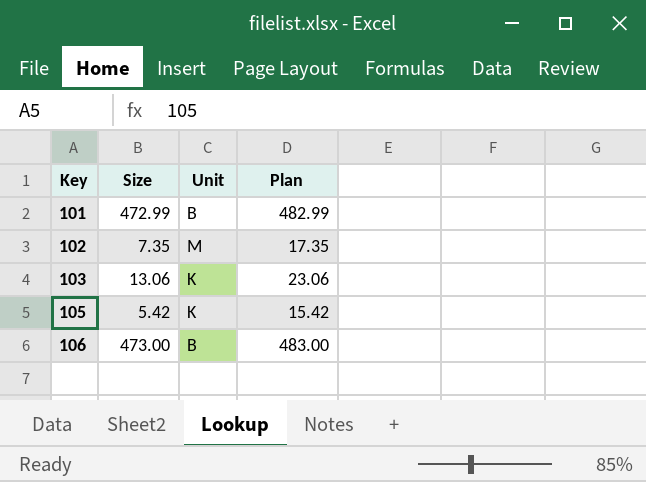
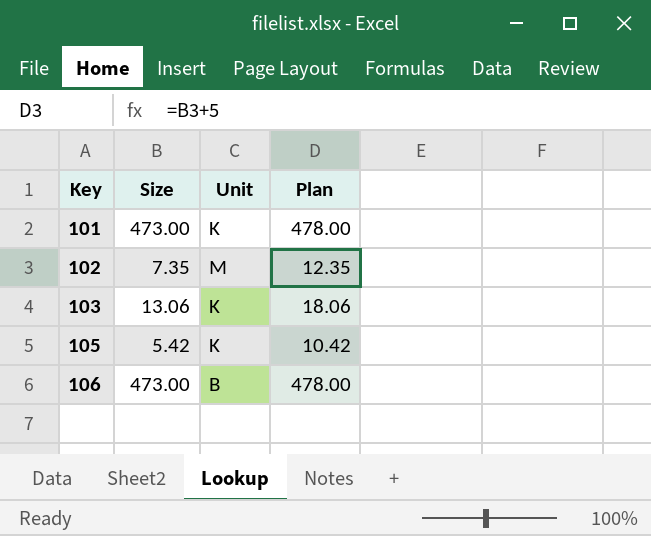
column Plan | formula: [Size] + 10 -> [Size] + 5
101 | Size: 472.99 -> 473.00
101 | Unit: B -> K

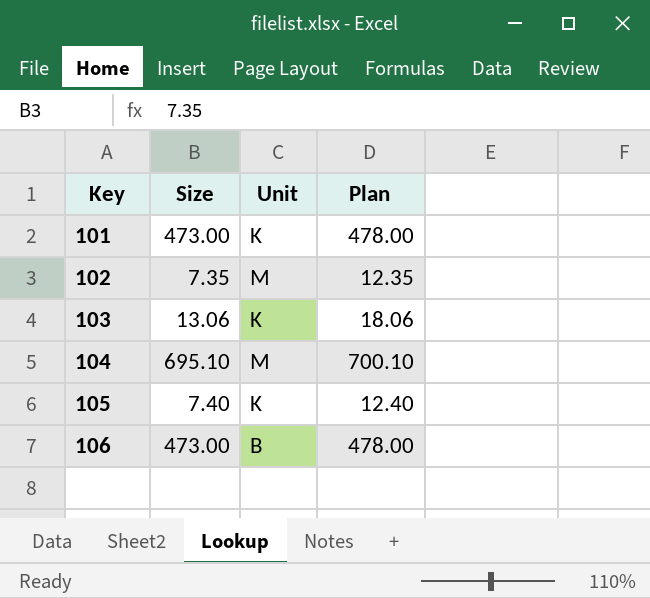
row 104: none -> 695.10 | M | 700.10
105 | Size: 5.42 -> 7.40
105 | Plan: 10.42 -> 12.40

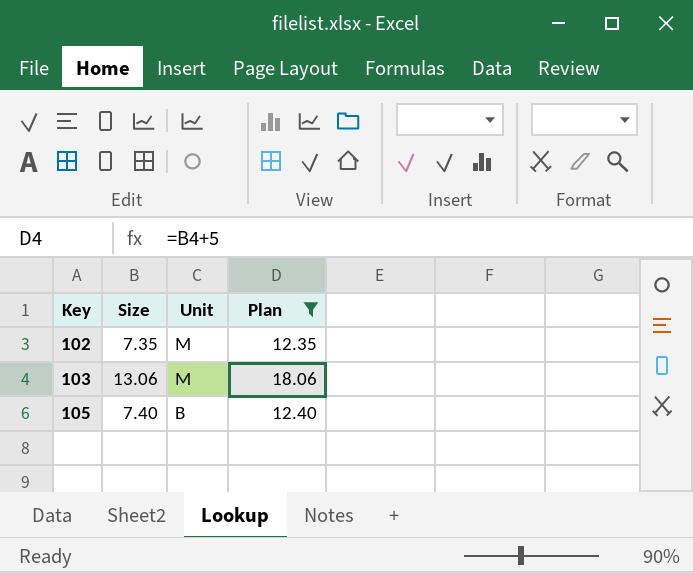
filter: none -> Plan <= 18.06
103 | Unit: K -> M
105 | Unit: K -> B

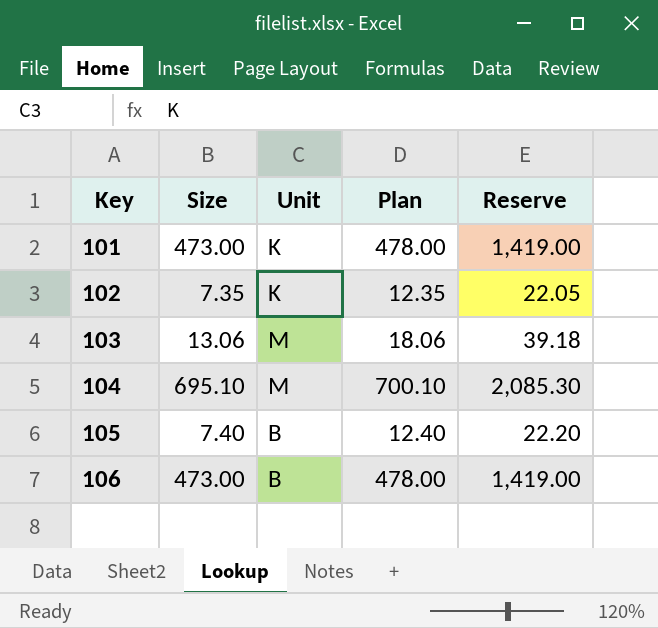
filter: Plan <= 18.06 -> none
column Reserve | formula: none -> [Size] * 3
102 | Unit: M -> K

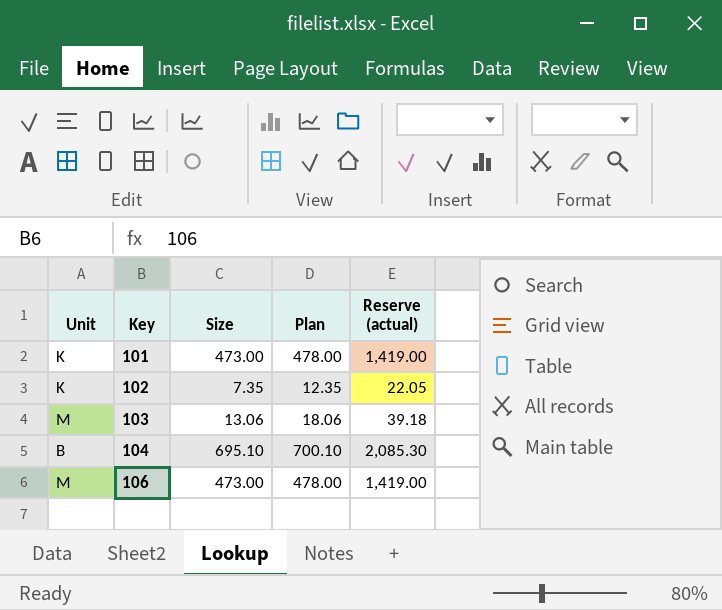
column Unit | position: 3 -> 1
column name: Reserve -> Reserve (actual)
row 105: 7.40 | B | 12.40 | 22.20 -> none
104 | Unit: M -> B
106 | Unit: B -> M

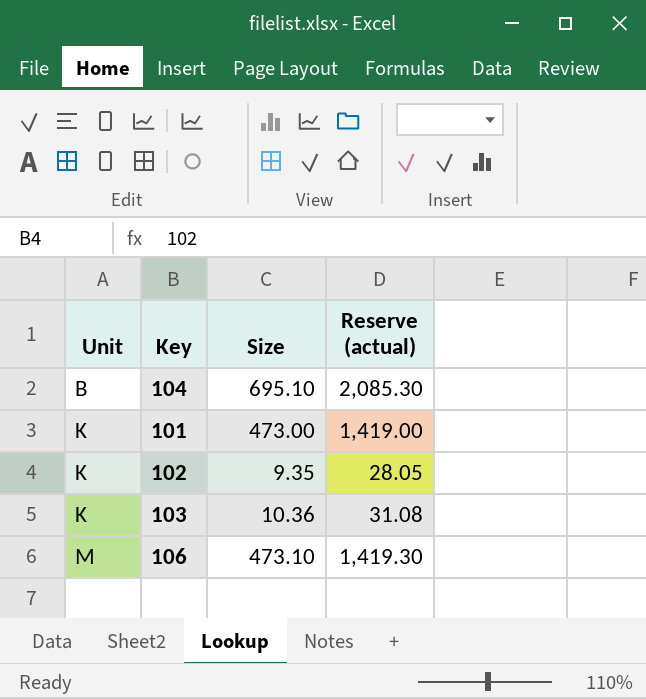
row order: Key ascending -> Unit ascending
column Plan | formula: [Size] + 5 -> none
102 | Size: 7.35 -> 9.35
102 | Reserve (actual): 22.05 -> 28.05
103 | Unit: M -> K
103 | Size: 13.06 -> 10.36
103 | Reserve (actual): 39.18 -> 31.08
106 | Size: 473.00 -> 473.10
106 | Reserve (actual): 1,419.00 -> 1,419.30

